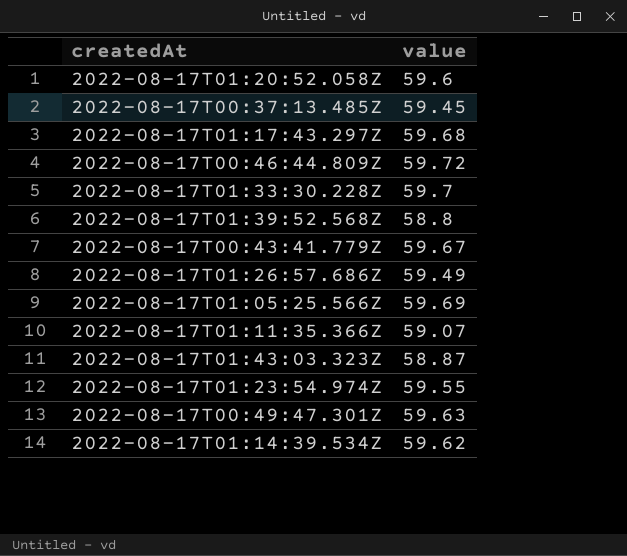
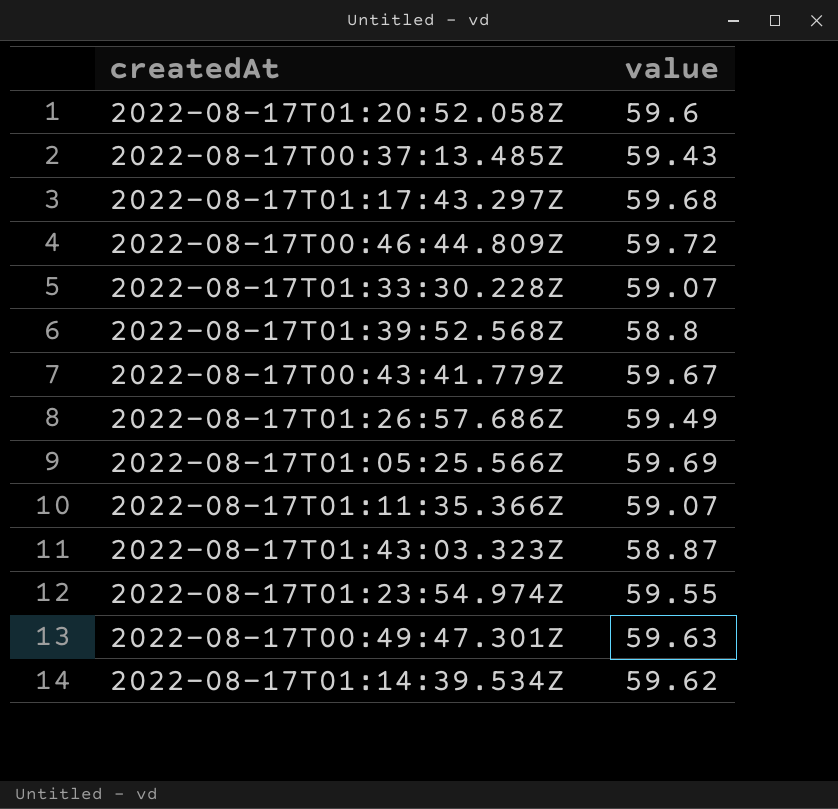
2022-08-17T00:37:13.485Z | value: 59.45 -> 59.43
2022-08-17T01:33:30.228Z | value: 59.7 -> 59.07

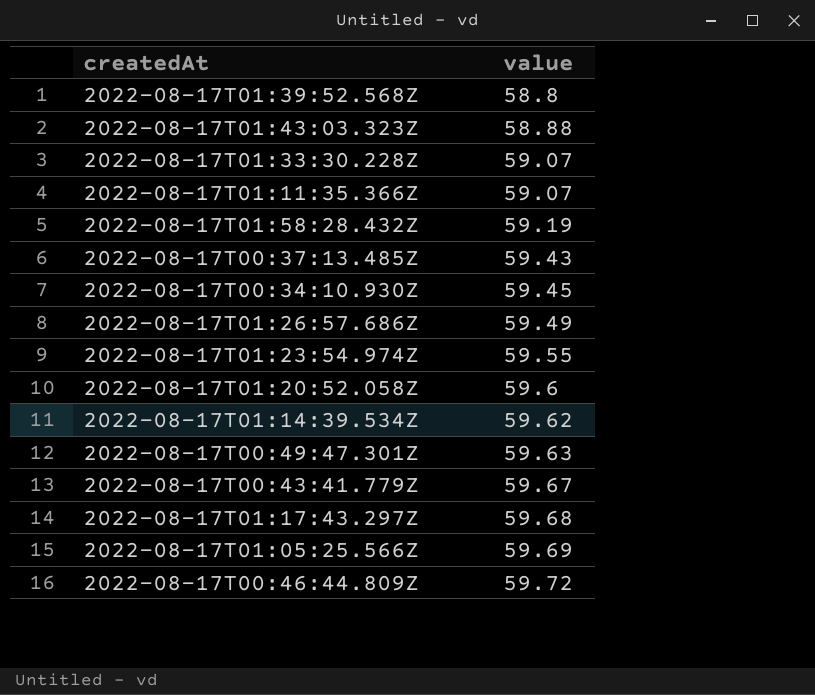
row order: none -> value ascending
2022-08-17T01:43:03.323Z | value: 58.87 -> 58.88
row 2022-08-17T01:58:28.432Z: none -> 59.19
row 2022-08-17T00:34:10.930Z: none -> 59.45

